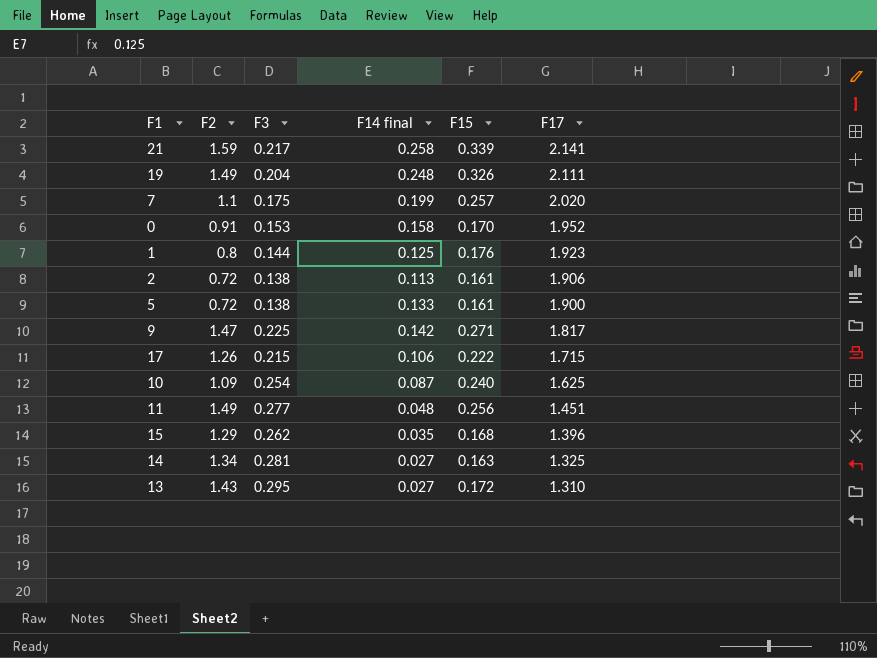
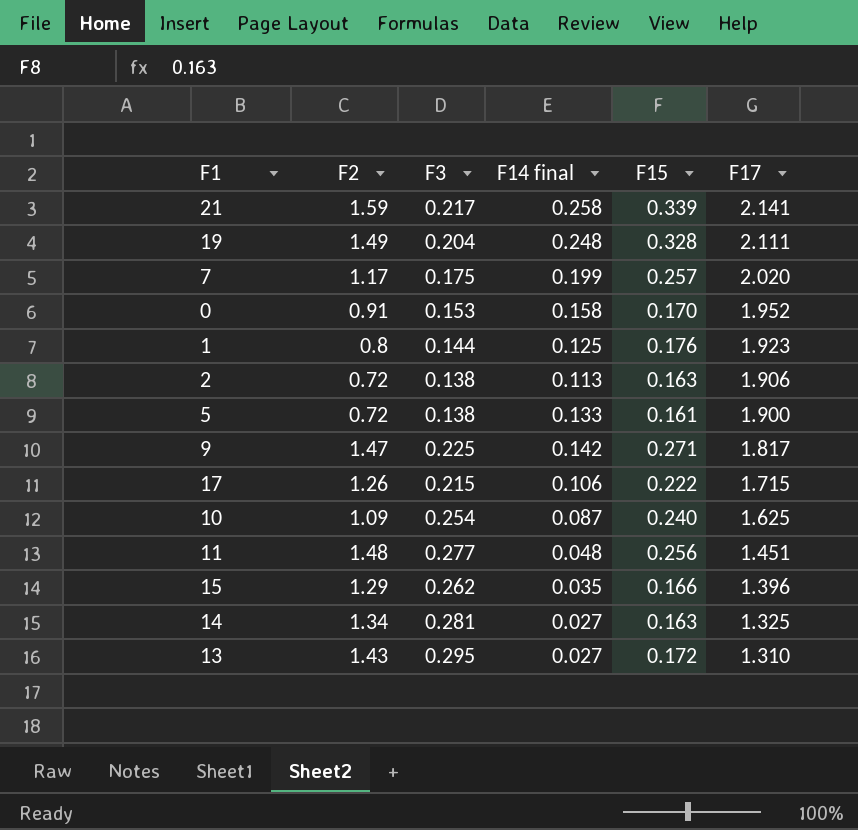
19 | F15: 0.326 -> 0.328
7 | F2: 1.1 -> 1.17
2 | F15: 0.161 -> 0.163
11 | F2: 1.49 -> 1.48
15 | F15: 0.168 -> 0.166

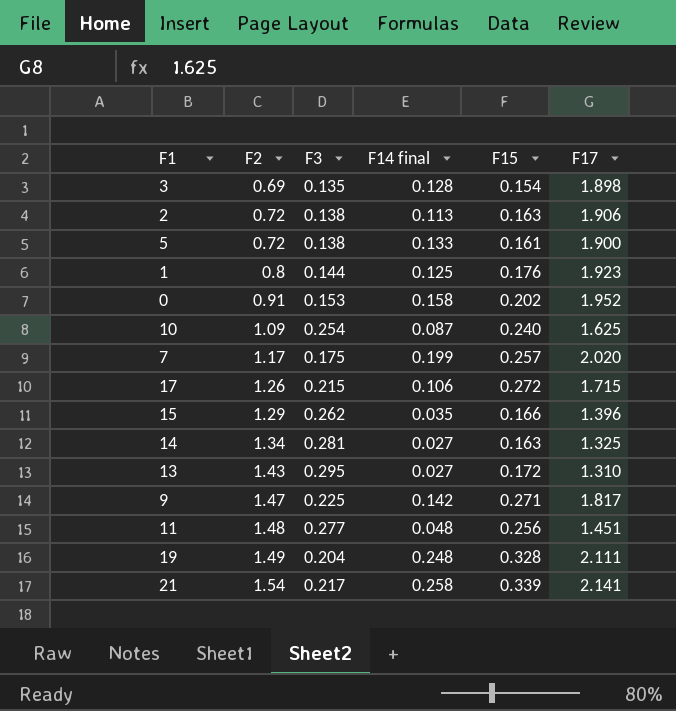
row order: F17 descending -> F2 ascending
row 3: none -> 0.69 | 0.135 | 0.128 | 0.154 | 1.898
0 | F15: 0.170 -> 0.202
17 | F15: 0.222 -> 0.272
21 | F2: 1.59 -> 1.54

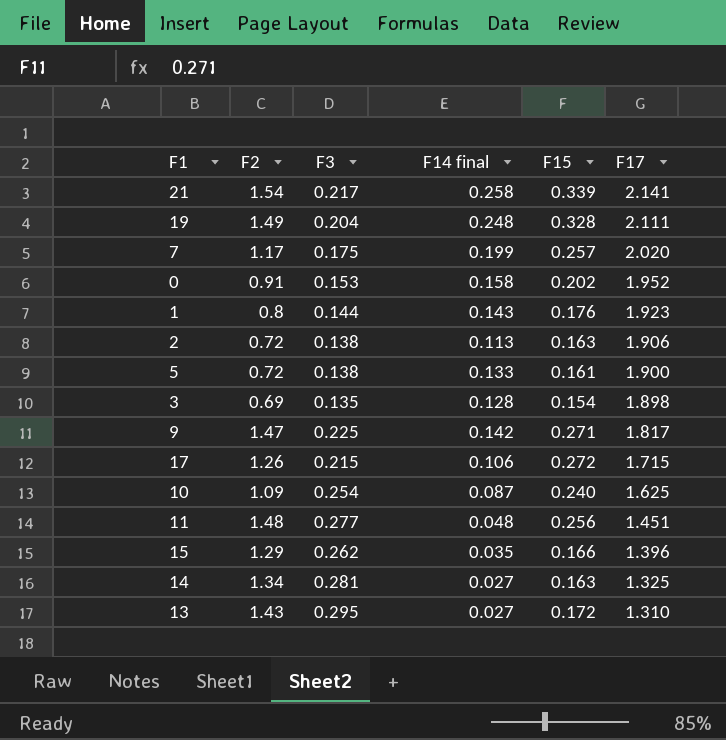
row order: F2 ascending -> F17 descending
1 | F14 final: 0.125 -> 0.143

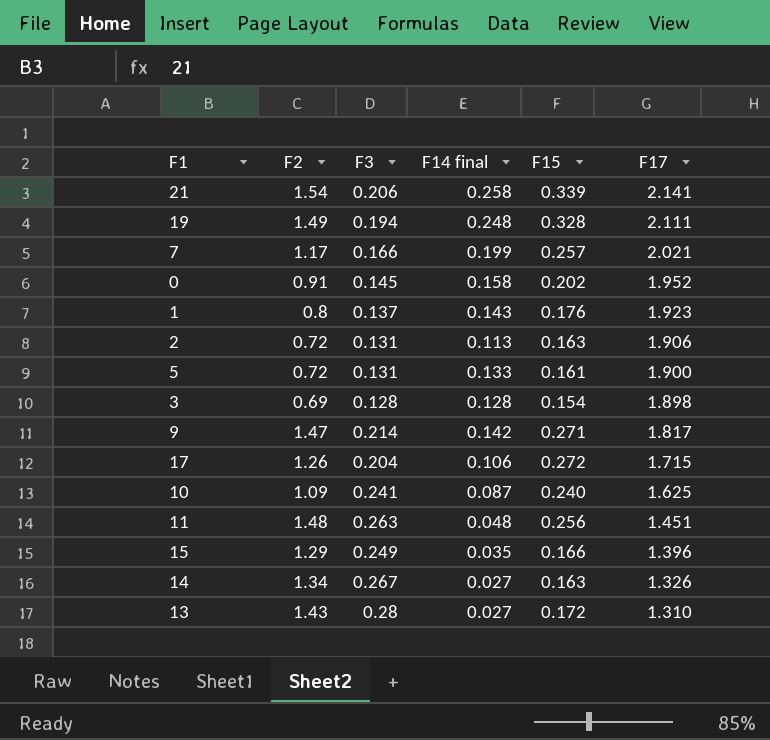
21 | F3: 0.217 -> 0.206
19 | F3: 0.204 -> 0.194
7 | F3: 0.175 -> 0.166
7 | F17: 2.020 -> 2.021
0 | F3: 0.153 -> 0.145
1 | F3: 0.144 -> 0.137
2 | F3: 0.138 -> 0.131
5 | F3: 0.138 -> 0.131
3 | F3: 0.135 -> 0.128
9 | F3: 0.225 -> 0.214
17 | F3: 0.215 -> 0.204
10 | F3: 0.254 -> 0.241
11 | F3: 0.277 -> 0.263
15 | F3: 0.262 -> 0.249
14 | F3: 0.281 -> 0.267
14 | F17: 1.325 -> 1.326
13 | F3: 0.295 -> 0.28

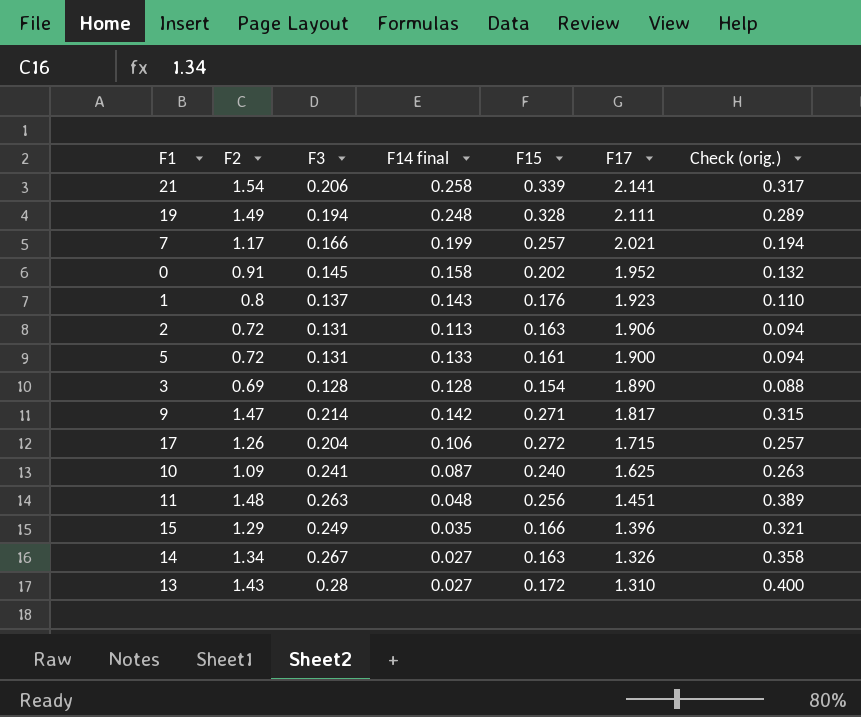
column Check (orig.) | formula: none -> [F2] * [F3]
3 | F17: 1.898 -> 1.890

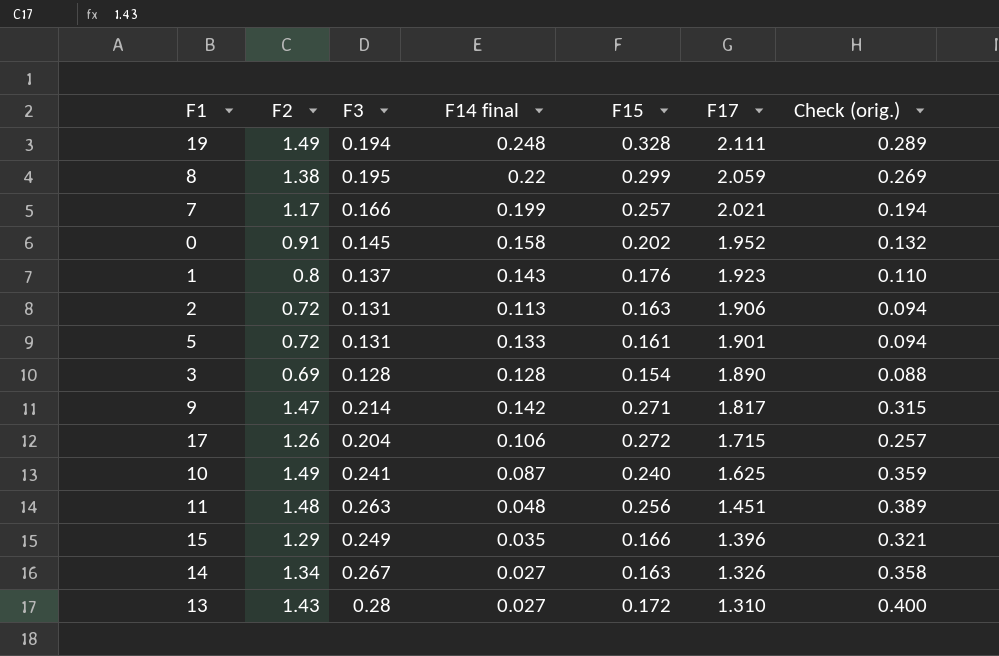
row 21: 1.54 | 0.206 | 0.258 | 0.339 | 2.141 | 0.317 -> none
row 8: none -> 1.38 | 0.195 | 0.22 | 0.299 | 2.059 | 0.269
5 | F17: 1.900 -> 1.901
10 | F2: 1.09 -> 1.49
10 | Check (orig.): 0.263 -> 0.359

